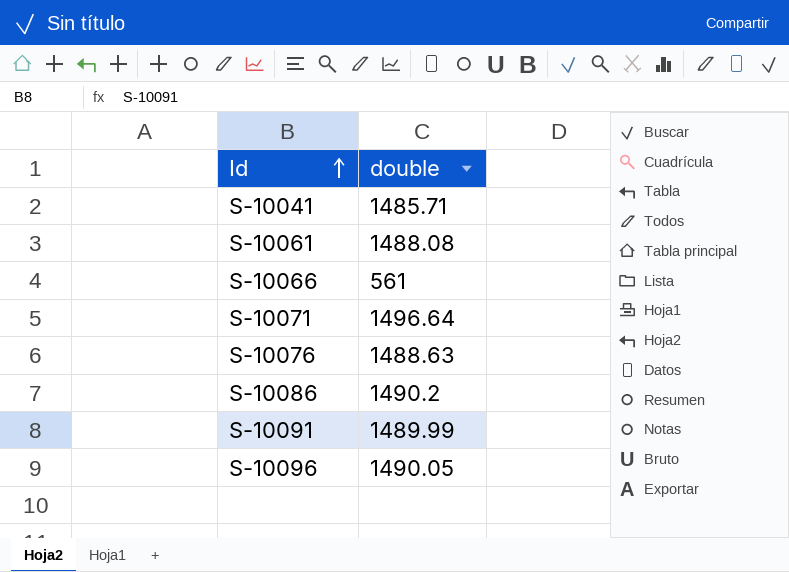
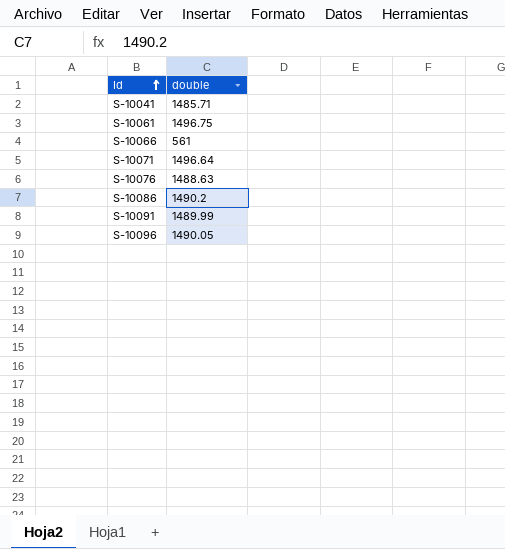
S-10061 | double: 1488.08 -> 1496.75

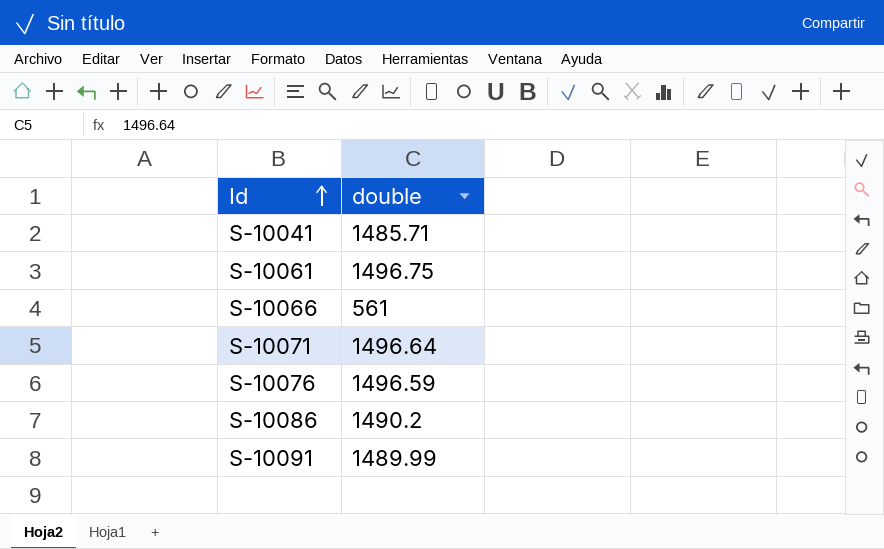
row S-10096: 1490.05 -> none
S-10076 | double: 1488.63 -> 1496.59

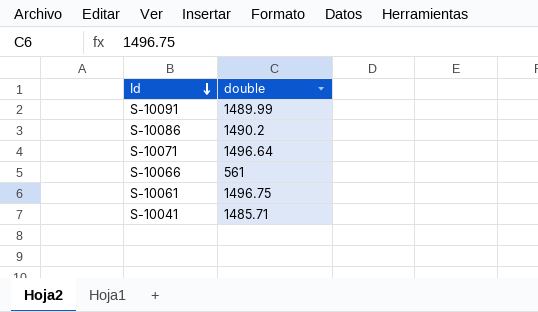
row order: Id ascending -> Id descending
row S-10076: 1496.59 -> none

